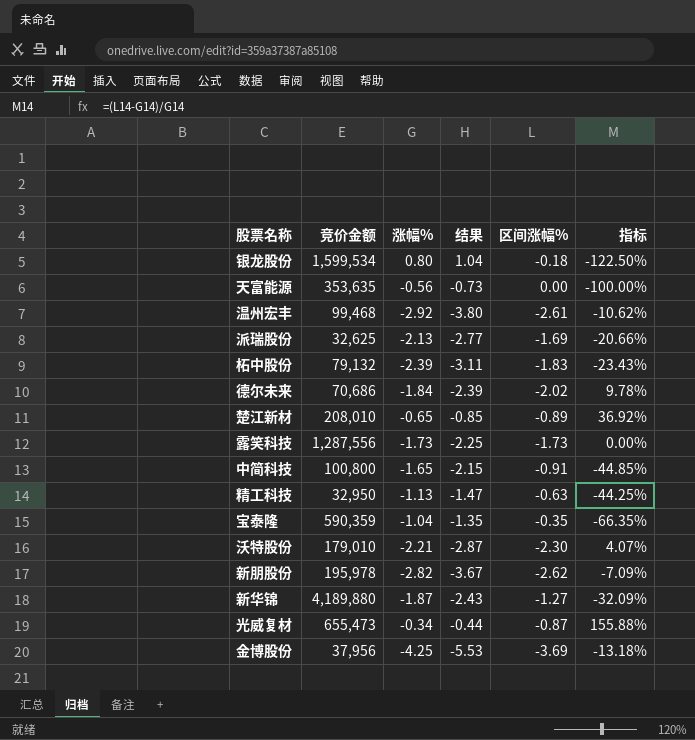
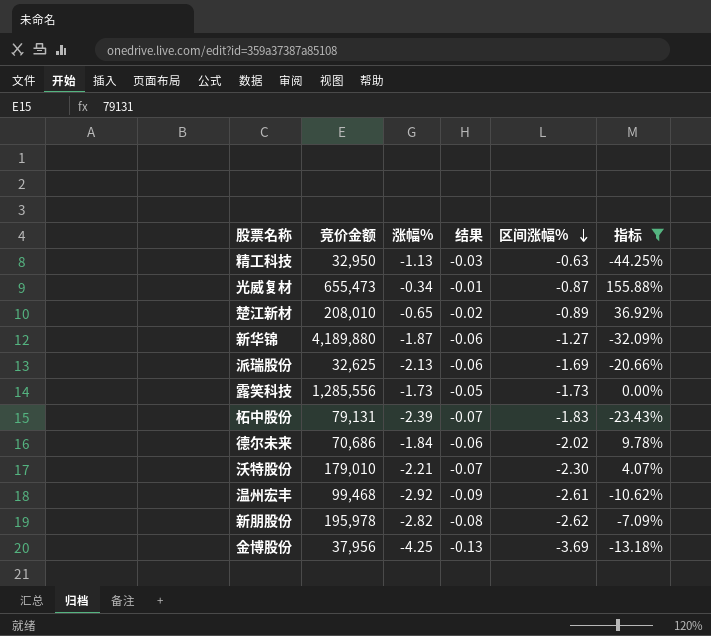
filter: none -> 指标 >= -44.25%
row order: none -> 区间涨幅% descending
column 结果 | formula: [涨幅%] * 1.3 -> [涨幅%] * 0.03
露笑科技 | 竞价金额: 1,287,556 -> 1,285,556
柘中股份 | 竞价金额: 79,132 -> 79,131

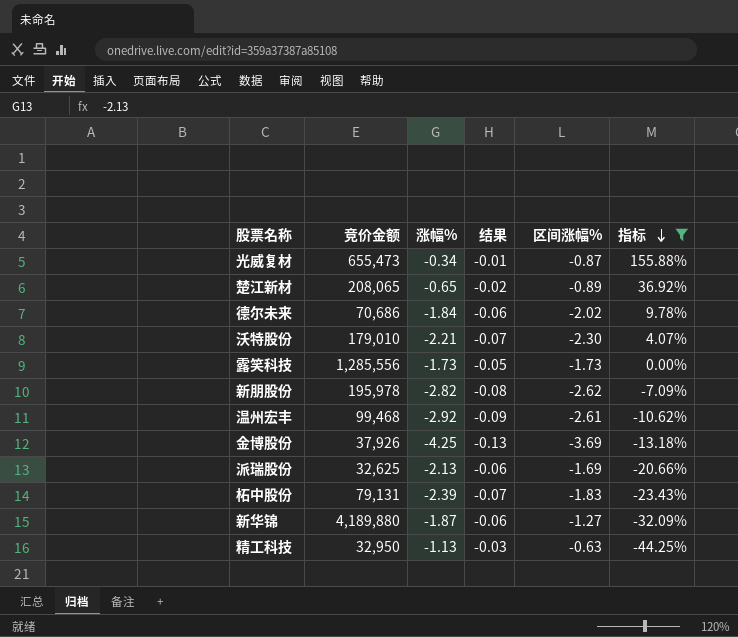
row order: 区间涨幅% descending -> 指标 descending
楚江新材 | 竞价金额: 208,010 -> 208,065
金博股份 | 竞价金额: 37,956 -> 37,926

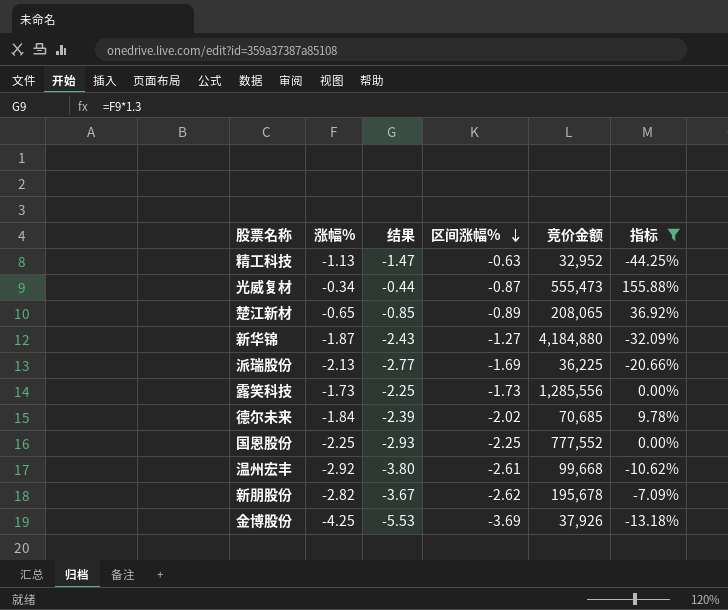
row order: 指标 descending -> 区间涨幅% descending
column 结果 | formula: [涨幅%] * 0.03 -> [涨幅%] * 1.3
column 竞价金额 | position: 2 -> 5
row 沃特股份: 179,010 | -2.21 | -0.07 | -2.30 | 4.07% -> none
row 柘中股份: 79,131 | -2.39 | -0.07 | -1.83 | -23.43% -> none
精工科技 | 竞价金额: 32,950 -> 32,952
光威复材 | 竞价金额: 655,473 -> 555,473
新华锦 | 竞价金额: 4,189,880 -> 4,184,880
派瑞股份 | 竞价金额: 32,625 -> 36,225
德尔未来 | 竞价金额: 70,686 -> 70,685
row 国恩股份: none -> -2.25 | -2.93 | -2.25 | 777,552 | 0.00%
温州宏丰 | 竞价金额: 99,468 -> 99,668
新朋股份 | 竞价金额: 195,978 -> 195,678

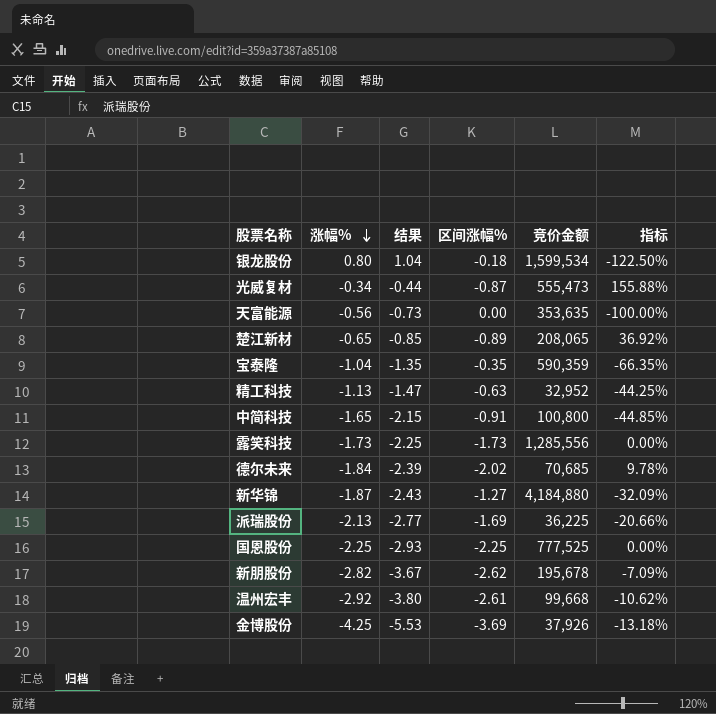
filter: 指标 >= -44.25% -> none
row order: 区间涨幅% descending -> 涨幅% descending
国恩股份 | 竞价金额: 777,552 -> 777,525

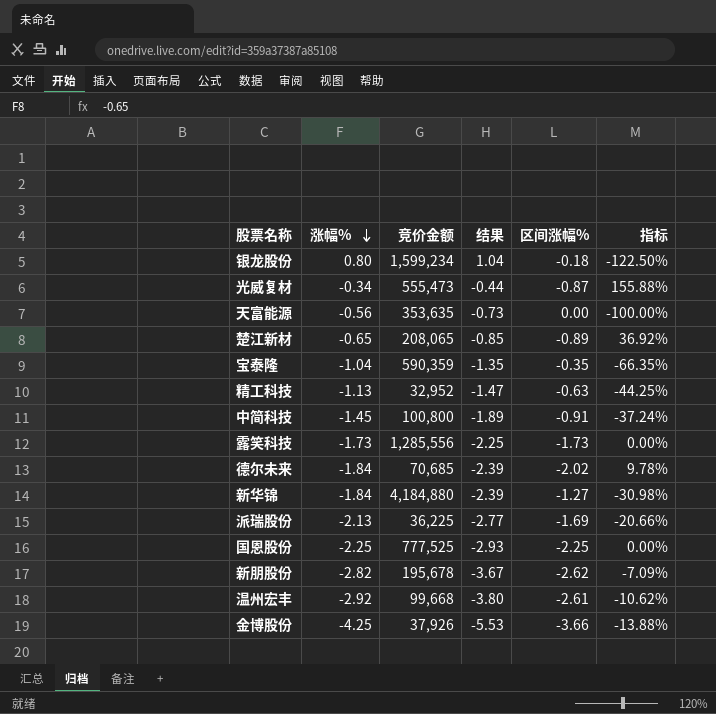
column 竞价金额 | position: 5 -> 3
银龙股份 | 竞价金额: 1,599,534 -> 1,599,234
中简科技 | 涨幅%: -1.65 -> -1.45
中简科技 | 结果: -2.15 -> -1.89
中简科技 | 指标: -44.85% -> -37.24%
新华锦 | 涨幅%: -1.87 -> -1.84
新华锦 | 结果: -2.43 -> -2.39
新华锦 | 指标: -32.09% -> -30.98%
金博股份 | 区间涨幅%: -3.69 -> -3.66
金博股份 | 指标: -13.18% -> -13.88%

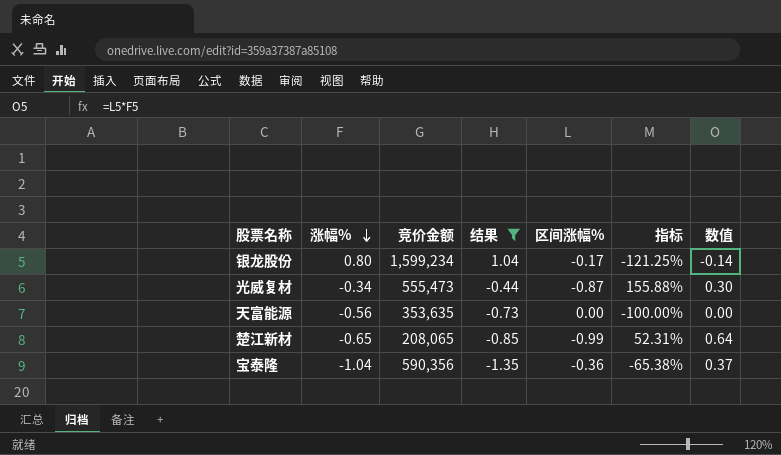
filter: none -> 结果 >= -1.35
column 数值 | formula: none -> [涨幅%] * [区间涨幅%]
银龙股份 | 区间涨幅%: -0.18 -> -0.17
银龙股份 | 指标: -122.50% -> -121.25%
楚江新材 | 区间涨幅%: -0.89 -> -0.99
楚江新材 | 指标: 36.92% -> 52.31%
宝泰隆 | 竞价金额: 590,359 -> 590,356
宝泰隆 | 区间涨幅%: -0.35 -> -0.36
宝泰隆 | 指标: -66.35% -> -65.38%

